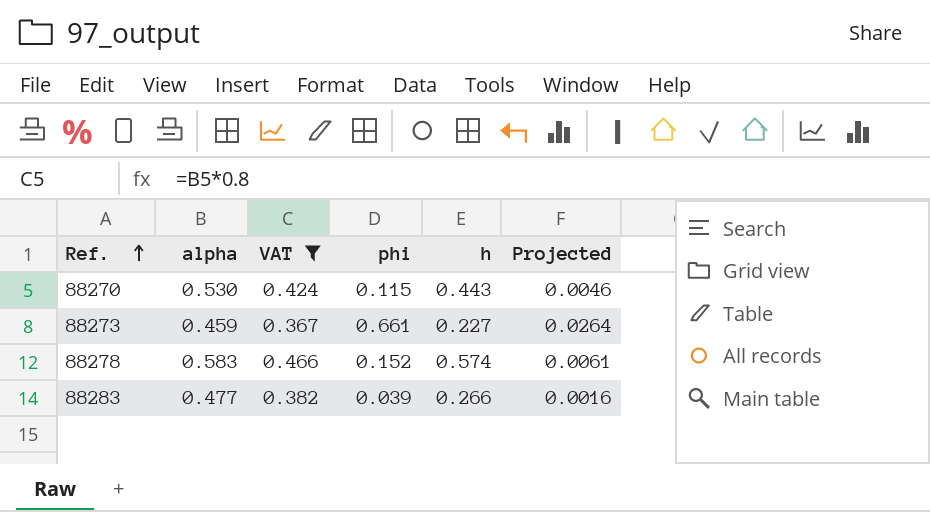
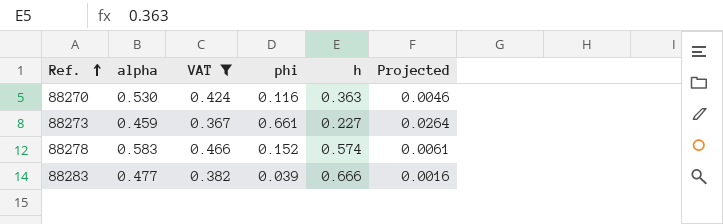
88270 | phi: 0.115 -> 0.116
88270 | h: 0.443 -> 0.363
88283 | h: 0.266 -> 0.666

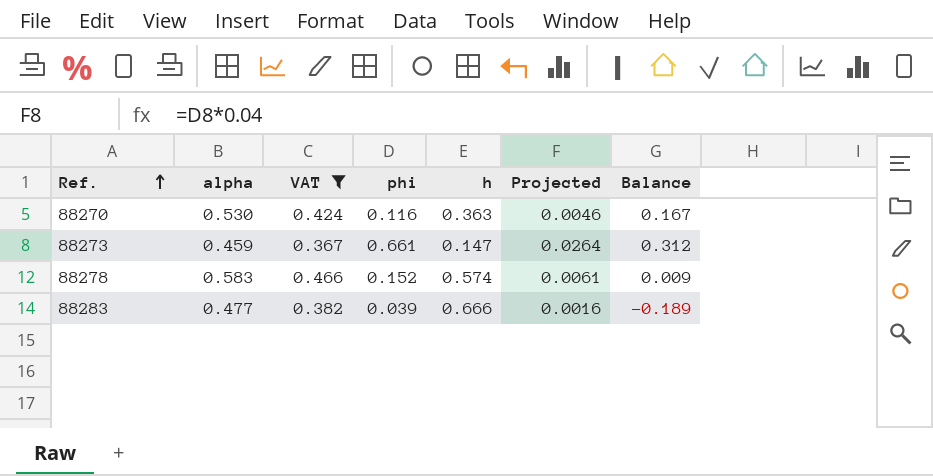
column Balance | formula: none -> [alpha] - [h]
88273 | h: 0.227 -> 0.147

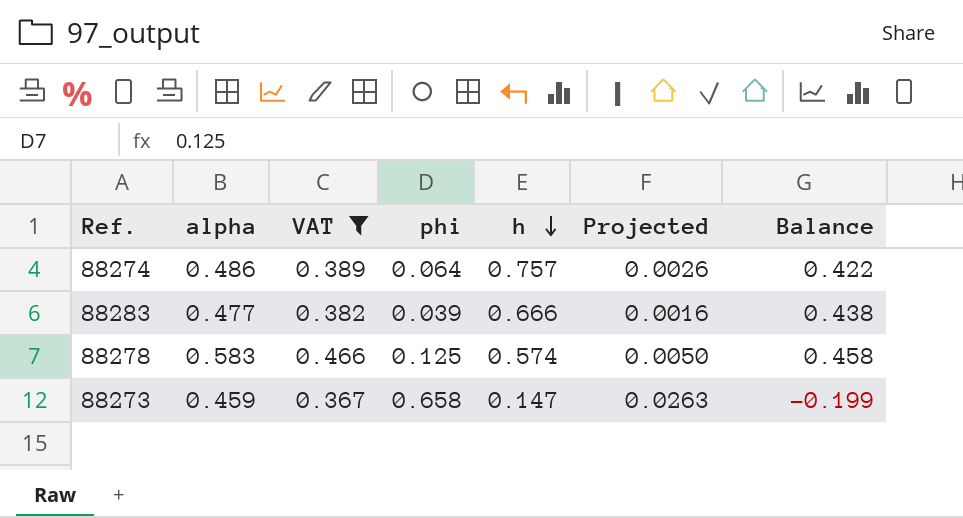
row order: Ref. ascending -> h descending
column Balance | formula: [alpha] - [h] -> [alpha] - [phi]
row 88270: 0.530 | 0.424 | 0.116 | 0.363 | 0.0046 | 0.167 -> none
row 88274: none -> 0.486 | 0.389 | 0.064 | 0.757 | 0.0026 | 0.422
88278 | phi: 0.152 -> 0.125
88278 | Projected: 0.0061 -> 0.0050
88273 | phi: 0.661 -> 0.658
88273 | Projected: 0.0264 -> 0.0263

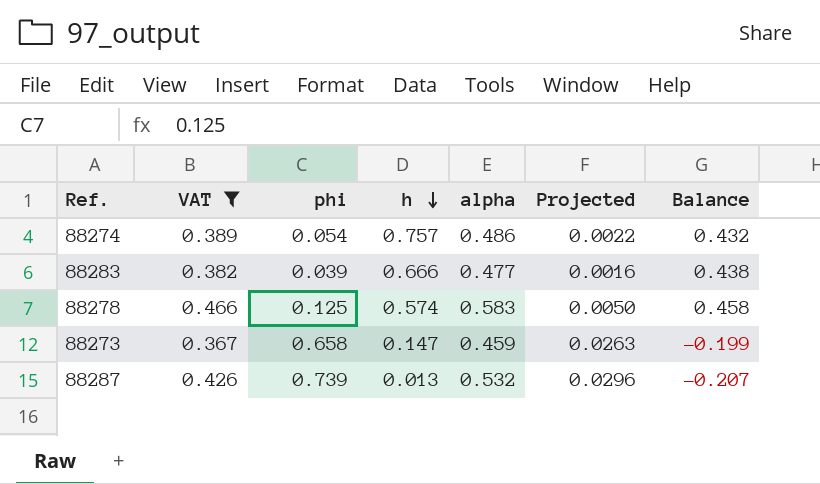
column alpha | position: 2 -> 5
88274 | phi: 0.064 -> 0.054
88274 | Projected: 0.0026 -> 0.0022
88274 | Balance: 0.422 -> 0.432
row 88287: none -> 0.426 | 0.739 | 0.013 | 0.532 | 0.0296 | -0.207

